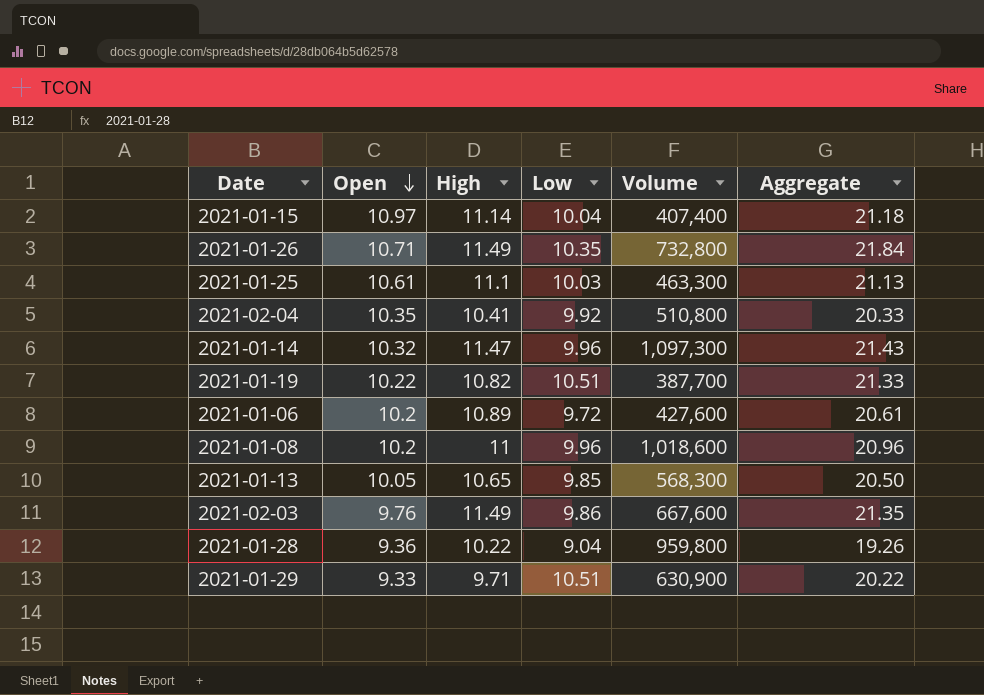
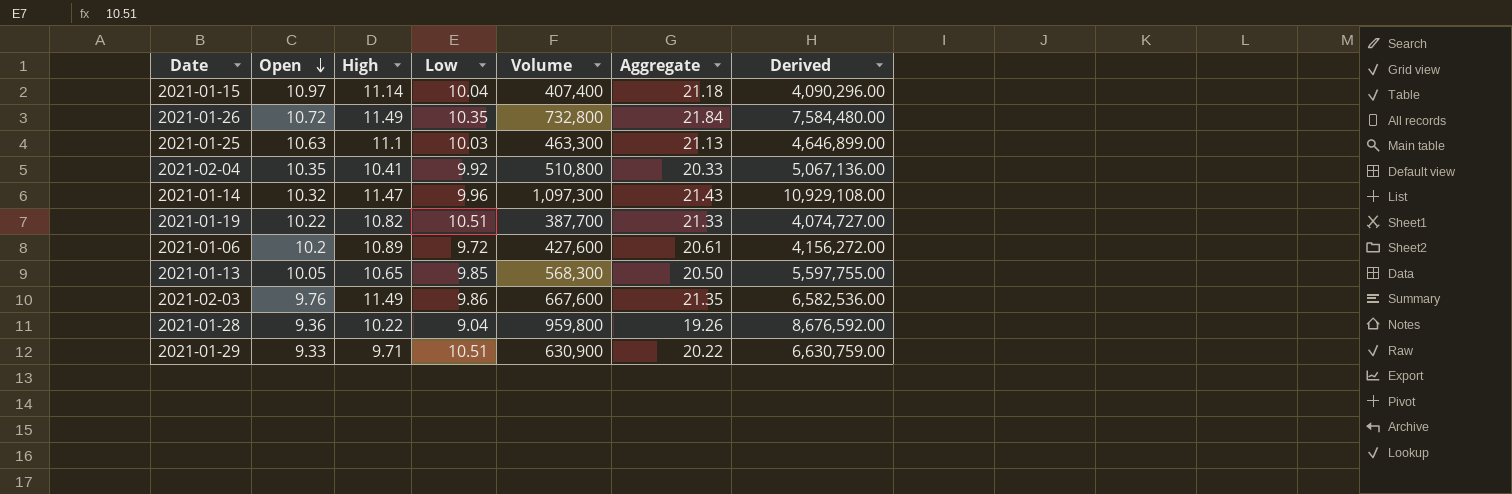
column Derived | formula: none -> [Low] * [Volume]
row 2021-01-08: 10.2 | 11 | 9.96 | 1,018,600 | 20.96 -> none
2021-01-26 | Open: 10.71 -> 10.72
2021-01-25 | Open: 10.61 -> 10.63

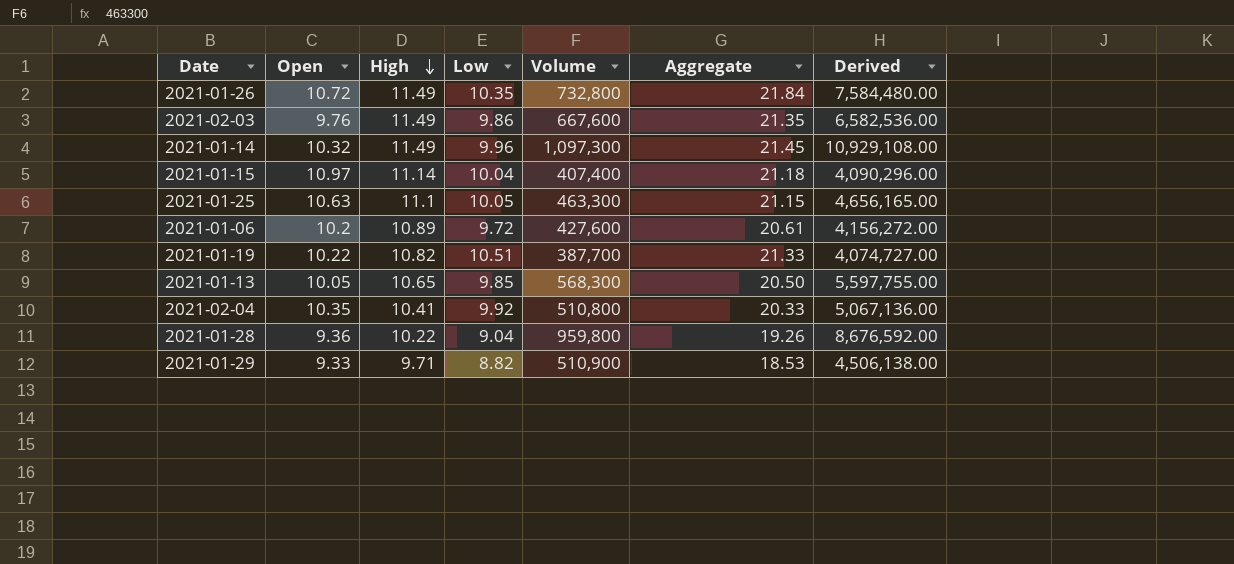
row order: Open descending -> High descending
2021-01-14 | High: 11.47 -> 11.49
2021-01-14 | Aggregate: 21.43 -> 21.45
2021-01-25 | Low: 10.03 -> 10.05
2021-01-25 | Aggregate: 21.13 -> 21.15
2021-01-25 | Derived: 4,646,899.00 -> 4,656,165.00
2021-01-29 | Low: 10.51 -> 8.82
2021-01-29 | Volume: 630,900 -> 510,900
2021-01-29 | Aggregate: 20.22 -> 18.53
2021-01-29 | Derived: 6,630,759.00 -> 4,506,138.00

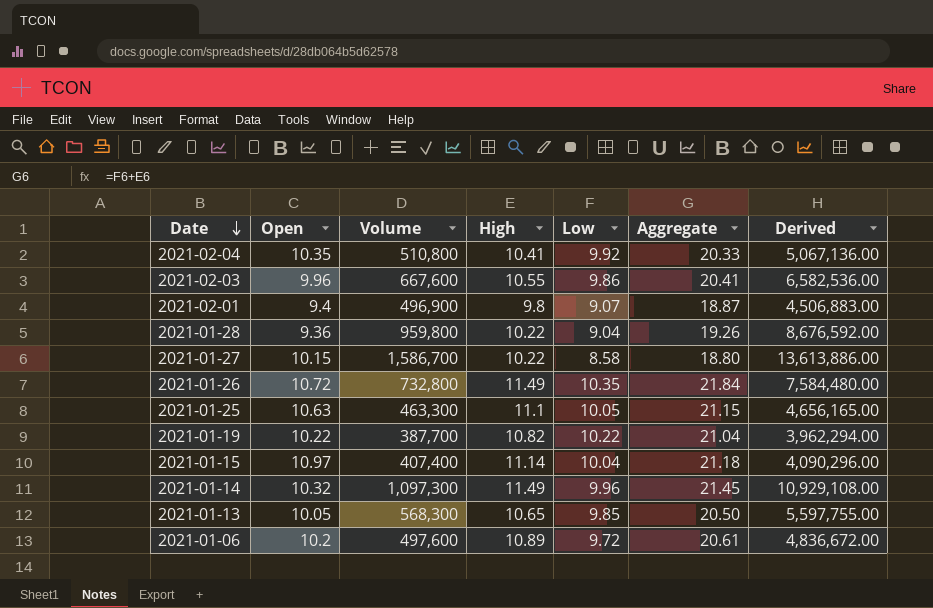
row order: High descending -> Date descending
column Volume | position: 5 -> 3
row 2021-01-29: 9.33 | 9.71 | 8.82 | 510,900 | 18.53 | 4,506,138.00 -> none
2021-02-03 | Open: 9.76 -> 9.96
2021-02-03 | High: 11.49 -> 10.55
2021-02-03 | Aggregate: 21.35 -> 20.41
row 2021-02-01: none -> 9.4 | 496,900 | 9.8 | 9.07 | 18.87 | 4,506,883.00
row 2021-01-27: none -> 10.15 | 1,586,700 | 10.22 | 8.58 | 18.80 | 13,613,886.00
2021-01-19 | Low: 10.51 -> 10.22
2021-01-19 | Aggregate: 21.33 -> 21.04
2021-01-19 | Derived: 4,074,727.00 -> 3,962,294.00
2021-01-06 | Volume: 427,600 -> 497,600
2021-01-06 | Derived: 4,156,272.00 -> 4,836,672.00

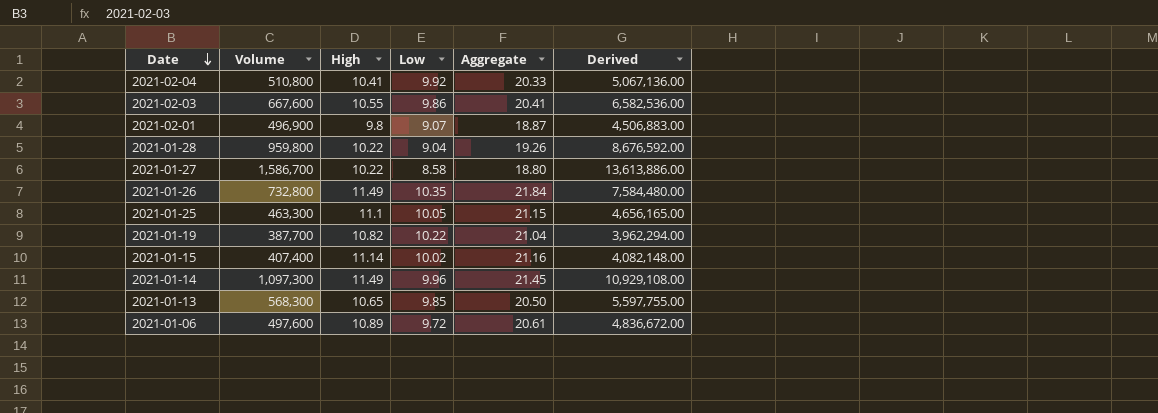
column Open | position: 2 -> none
2021-01-15 | Low: 10.04 -> 10.02
2021-01-15 | Aggregate: 21.18 -> 21.16
2021-01-15 | Derived: 4,090,296.00 -> 4,082,148.00

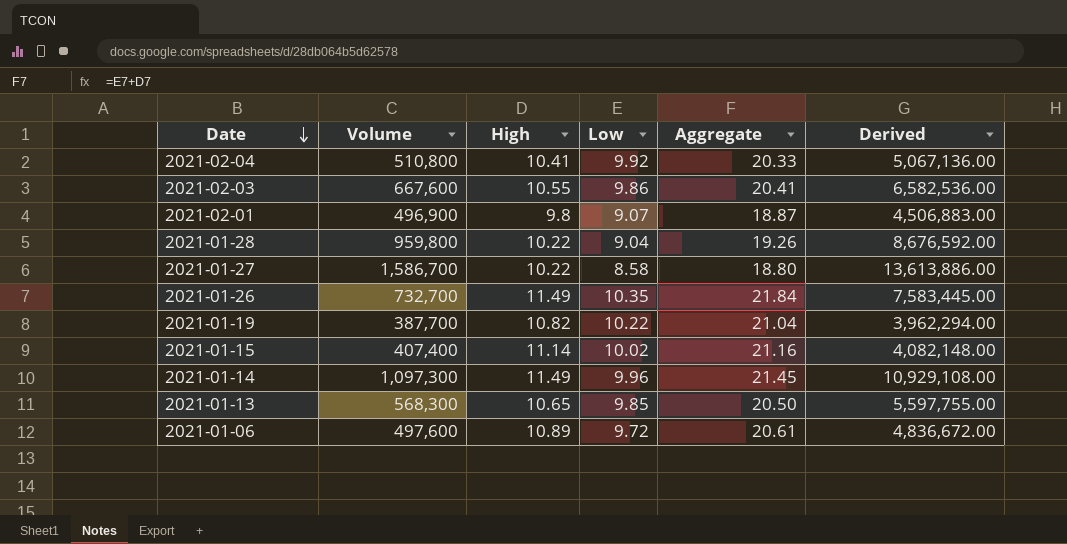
row 2021-01-25: 463,300 | 11.1 | 10.05 | 21.15 | 4,656,165.00 -> none
2021-01-26 | Volume: 732,800 -> 732,700
2021-01-26 | Derived: 7,584,480.00 -> 7,583,445.00

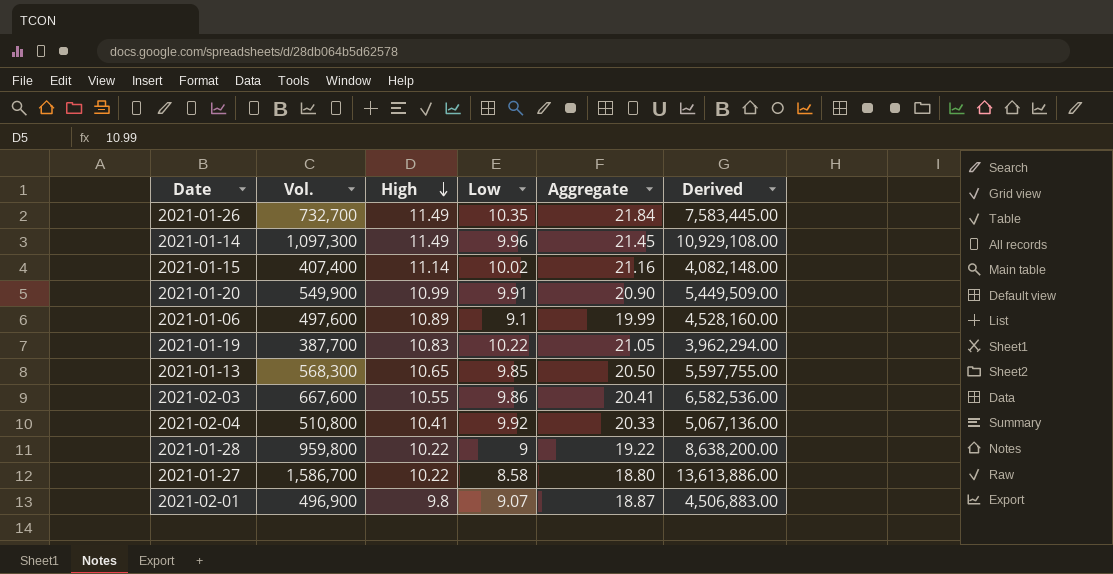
row order: Date descending -> High descending
column name: Volume -> Vol.
row 2021-01-20: none -> 549,900 | 10.99 | 9.91 | 20.90 | 5,449,509.00
2021-01-06 | Low: 9.72 -> 9.1
2021-01-06 | Aggregate: 20.61 -> 19.99
2021-01-06 | Derived: 4,836,672.00 -> 4,528,160.00
2021-01-19 | High: 10.82 -> 10.83
2021-01-19 | Aggregate: 21.04 -> 21.05
2021-01-28 | Low: 9.04 -> 9
2021-01-28 | Aggregate: 19.26 -> 19.22
2021-01-28 | Derived: 8,676,592.00 -> 8,638,200.00

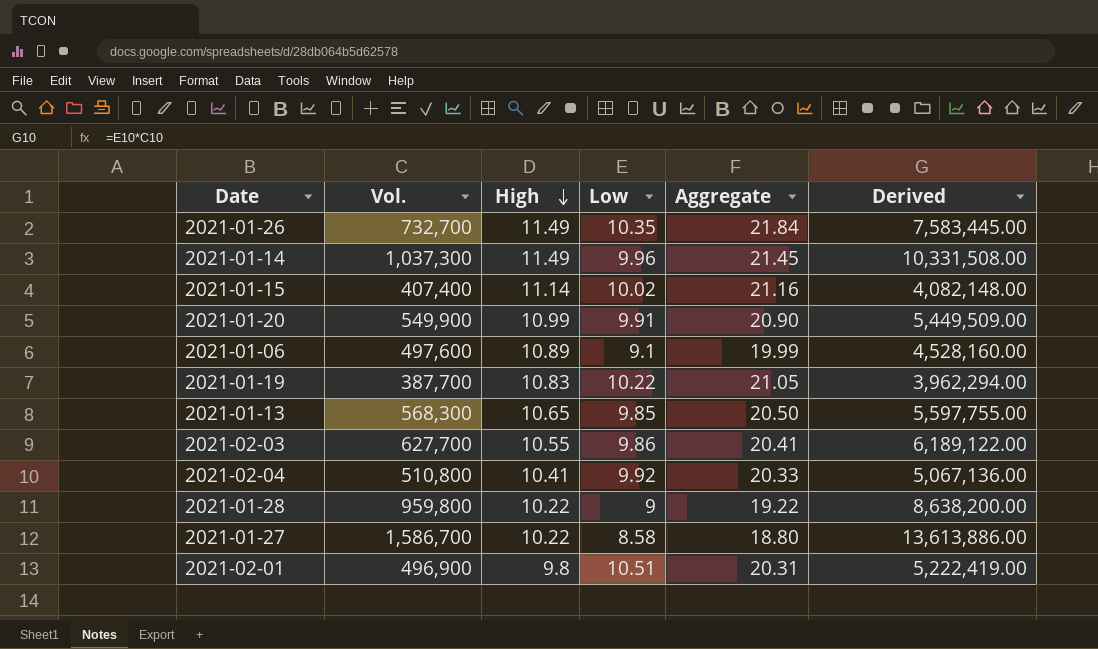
2021-01-14 | Vol.: 1,097,300 -> 1,037,300
2021-01-14 | Derived: 10,929,108.00 -> 10,331,508.00
2021-02-03 | Vol.: 667,600 -> 627,700
2021-02-03 | Derived: 6,582,536.00 -> 6,189,122.00
2021-02-01 | Low: 9.07 -> 10.51
2021-02-01 | Aggregate: 18.87 -> 20.31
2021-02-01 | Derived: 4,506,883.00 -> 5,222,419.00

